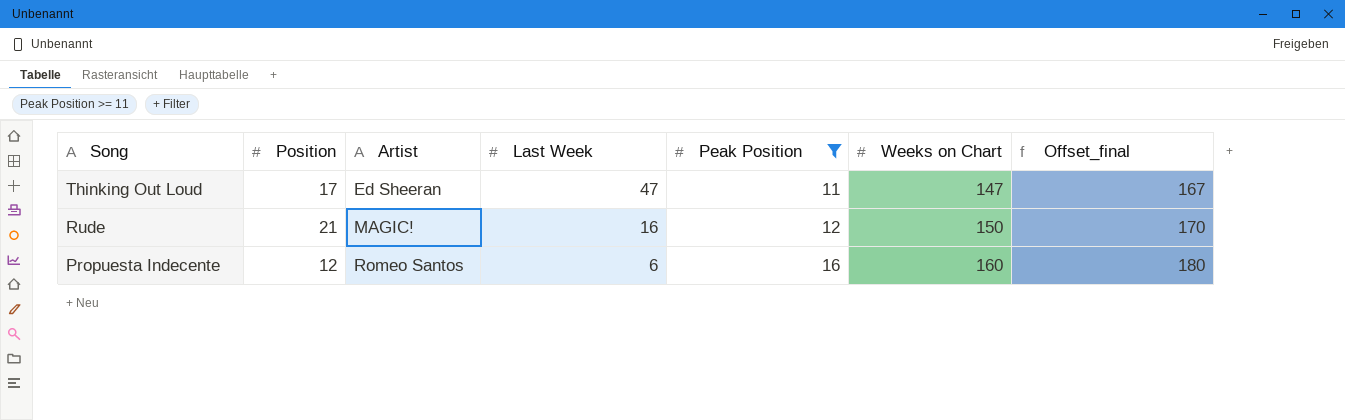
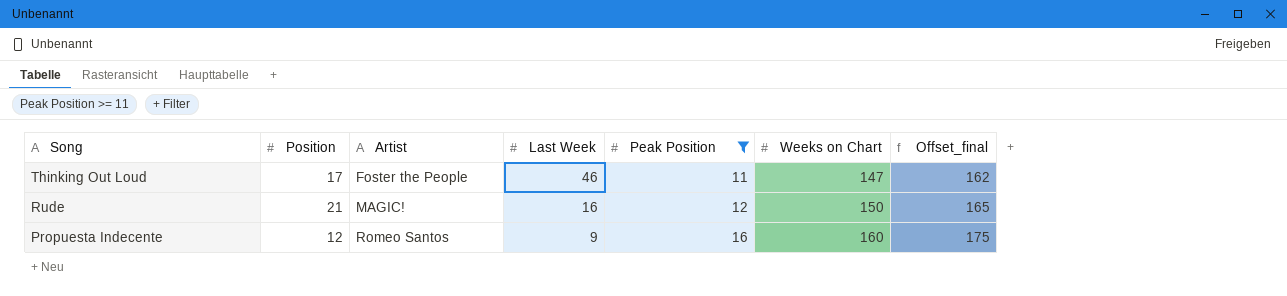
column Offset_final | formula: [Weeks on Chart] + 20 -> [Weeks on Chart] + 15
Thinking Out Loud | Artist: Ed Sheeran -> Foster the People
Thinking Out Loud | Last Week: 47 -> 46
Propuesta Indecente | Last Week: 6 -> 9

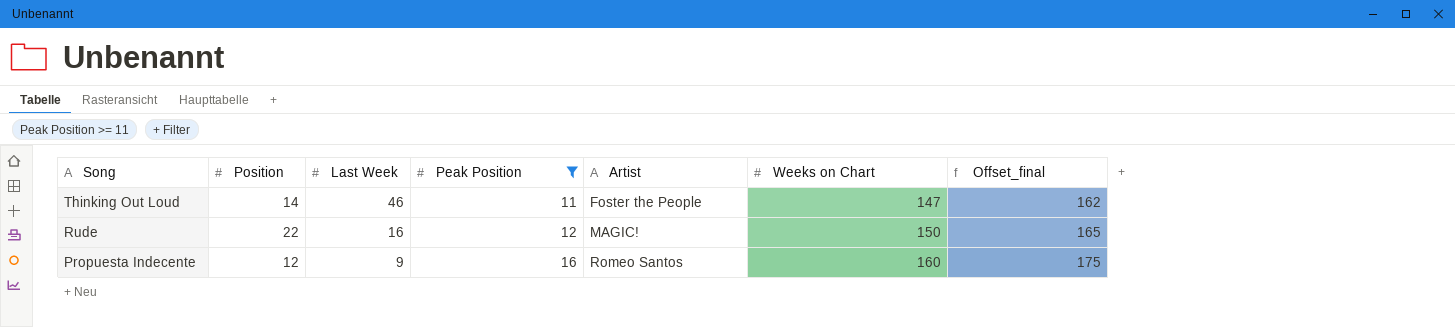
column Artist | position: 3 -> 5
Thinking Out Loud | Position: 17 -> 14
Rude | Position: 21 -> 22

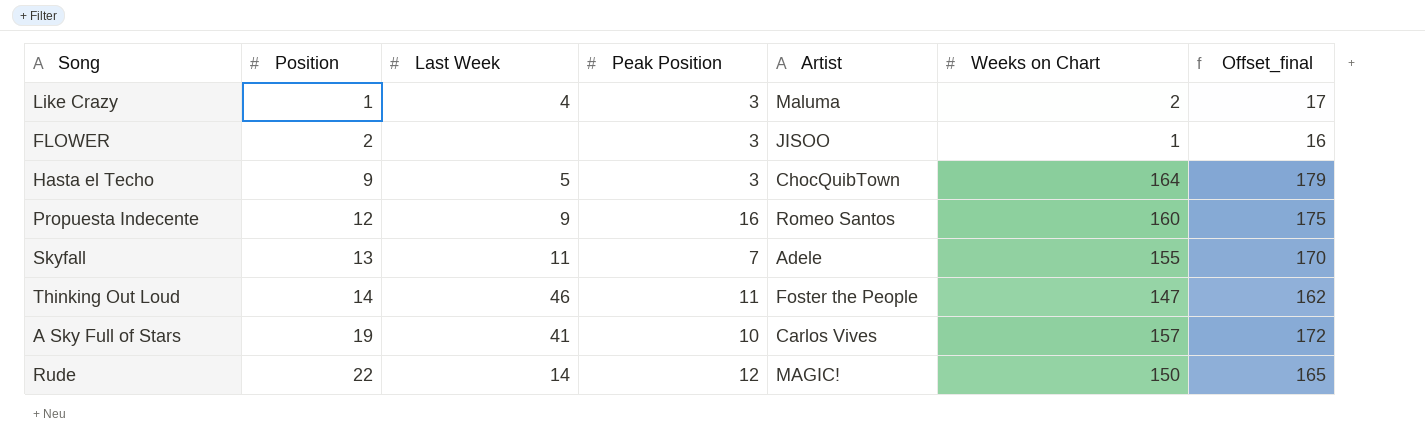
filter: Peak Position >= 11 -> none
row order: Song descending -> Position ascending
Rude | Last Week: 16 -> 14

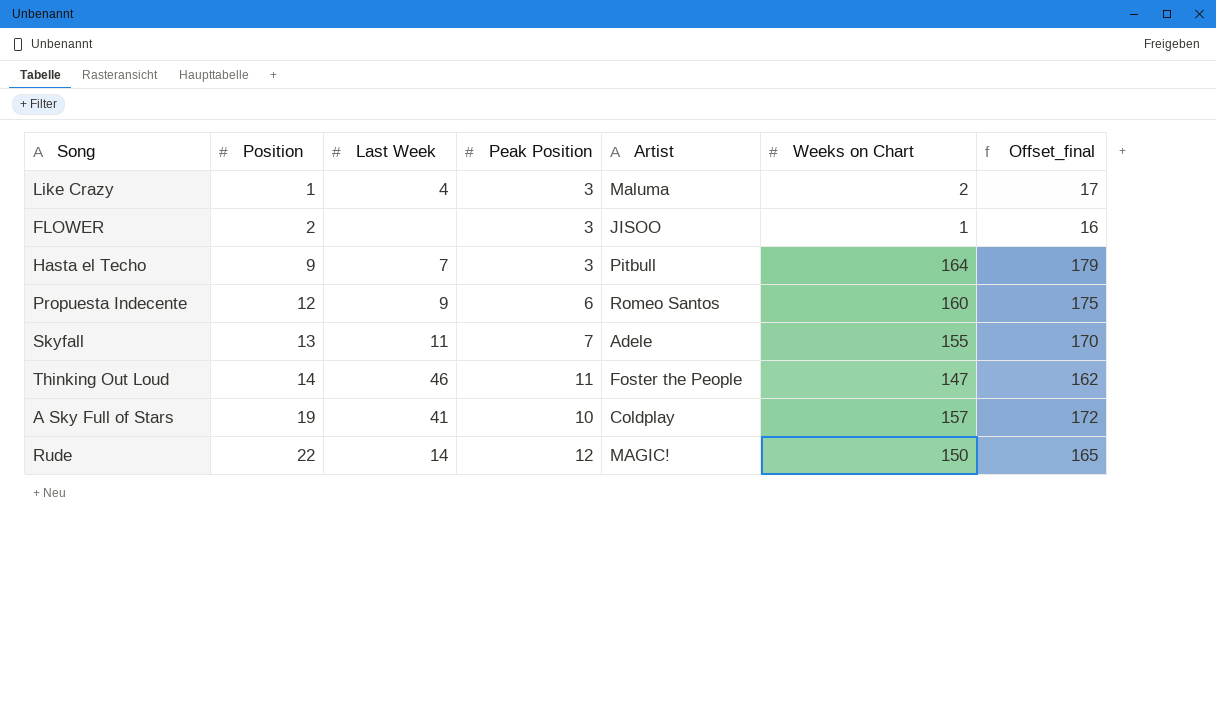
Hasta el Techo | Last Week: 5 -> 7
Hasta el Techo | Artist: ChocQuibTown -> Pitbull
Propuesta Indecente | Peak Position: 16 -> 6
A Sky Full of Stars | Artist: Carlos Vives -> Coldplay

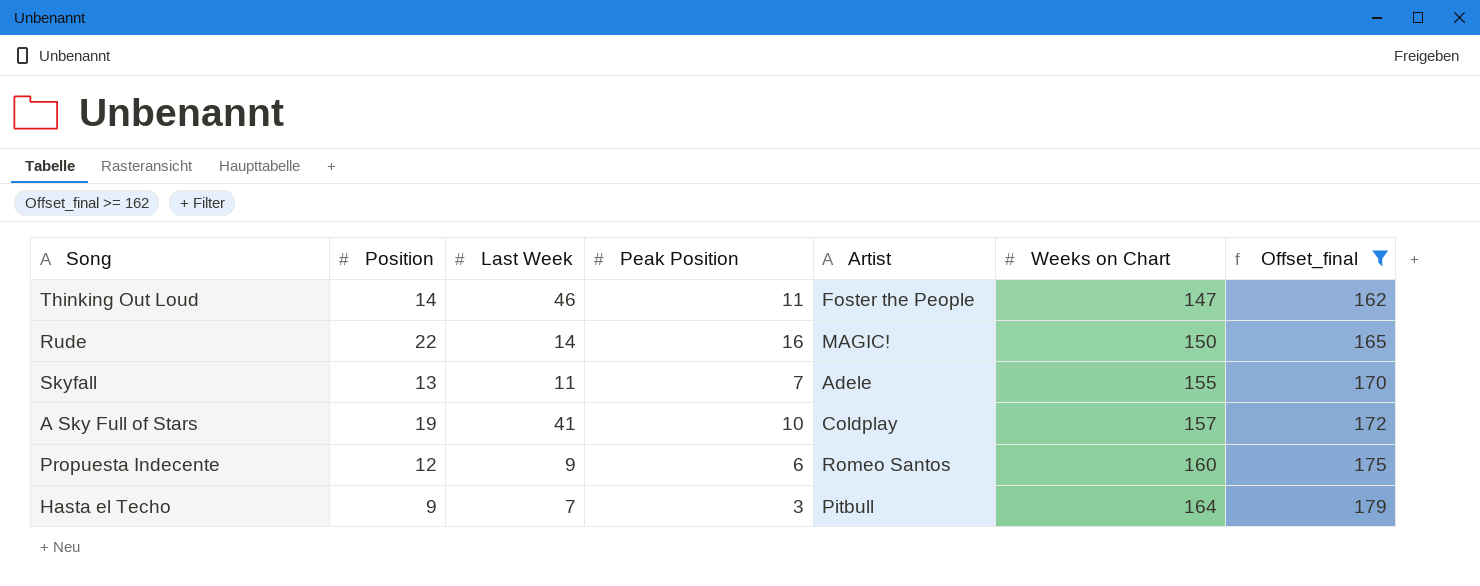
filter: none -> Offset_final >= 162
row order: Position ascending -> Weeks on Chart ascending
Rude | Peak Position: 12 -> 16

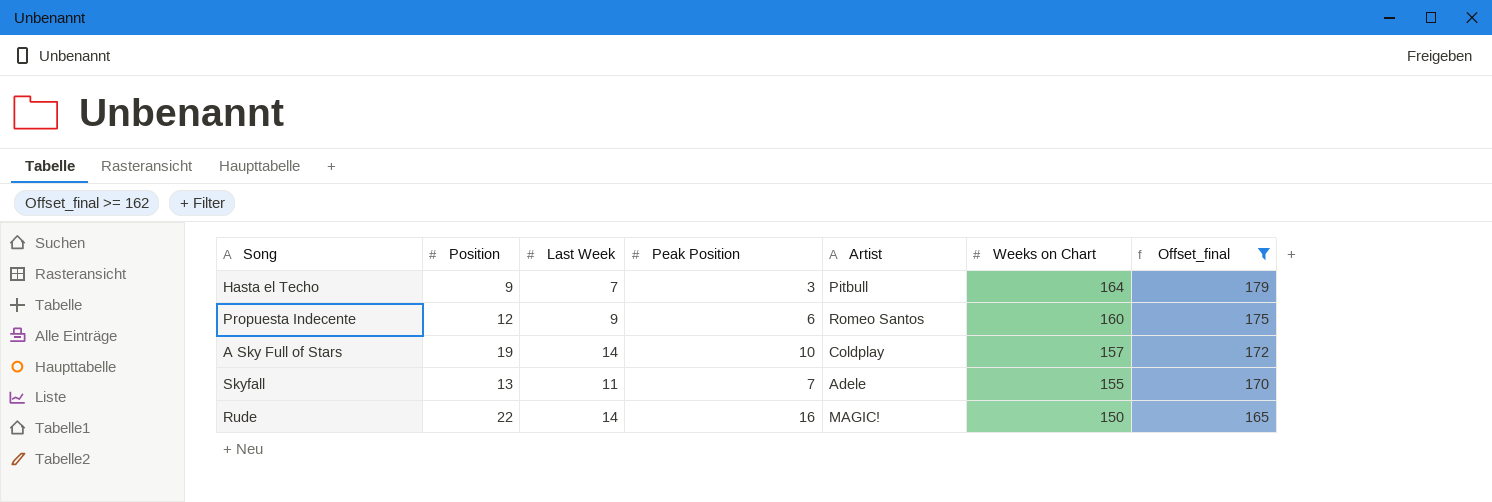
row order: Weeks on Chart ascending -> Weeks on Chart descending
row Thinking Out Loud: 14 | 46 | 11 | Foster the People | 147 | 162 -> none
A Sky Full of Stars | Last Week: 41 -> 14

